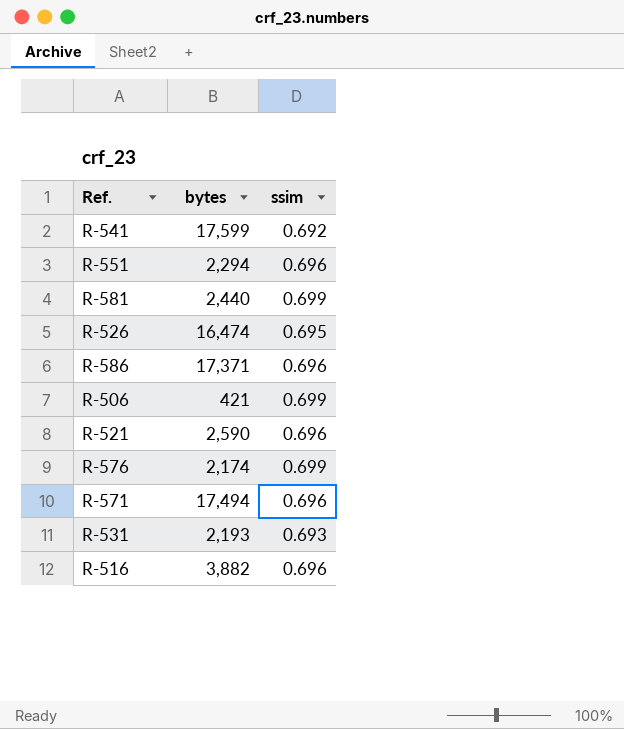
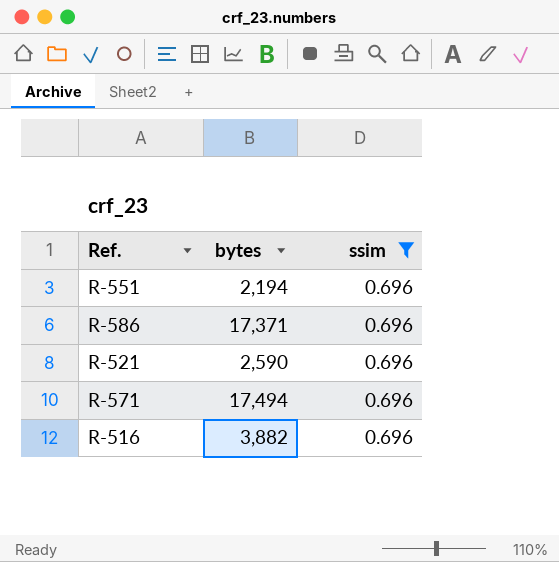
filter: none -> ssim = 0.696
R-551 | bytes: 2,294 -> 2,194

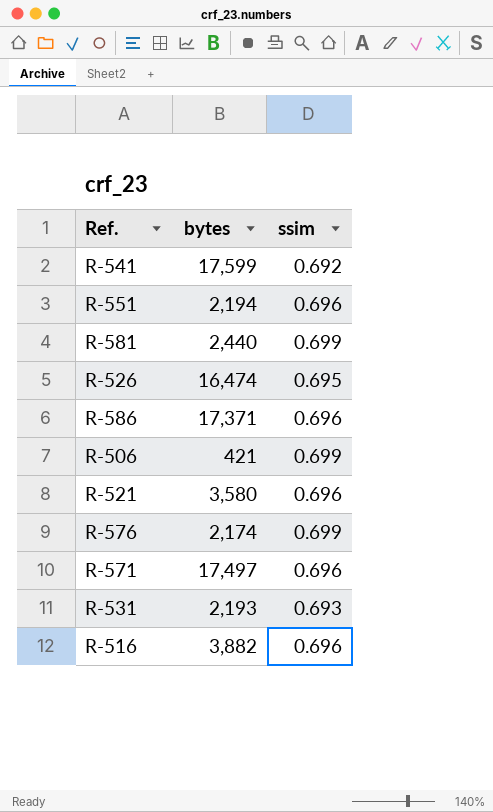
filter: ssim = 0.696 -> none
R-521 | bytes: 2,590 -> 3,580
R-571 | bytes: 17,494 -> 17,497

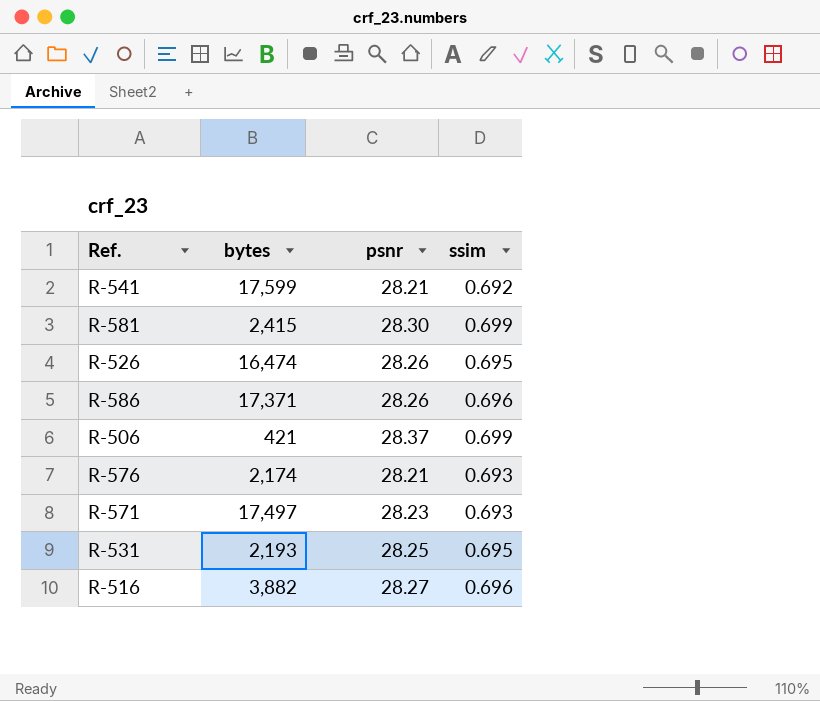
column psnr | position: none -> 3
row R-551: 2,194 | 0.696 -> none
row R-521: 3,580 | 0.696 -> none
R-581 | bytes: 2,440 -> 2,415
R-576 | ssim: 0.699 -> 0.693
R-571 | ssim: 0.696 -> 0.693
R-531 | ssim: 0.693 -> 0.695

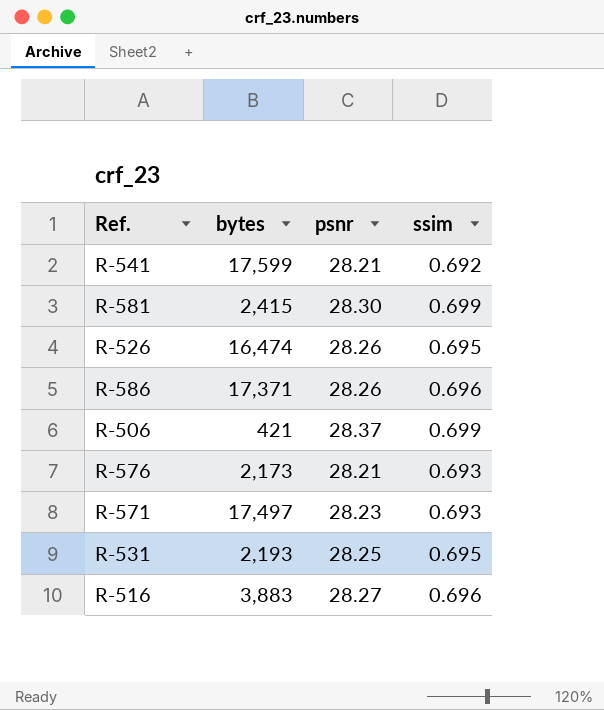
R-576 | bytes: 2,174 -> 2,173
R-516 | bytes: 3,882 -> 3,883

